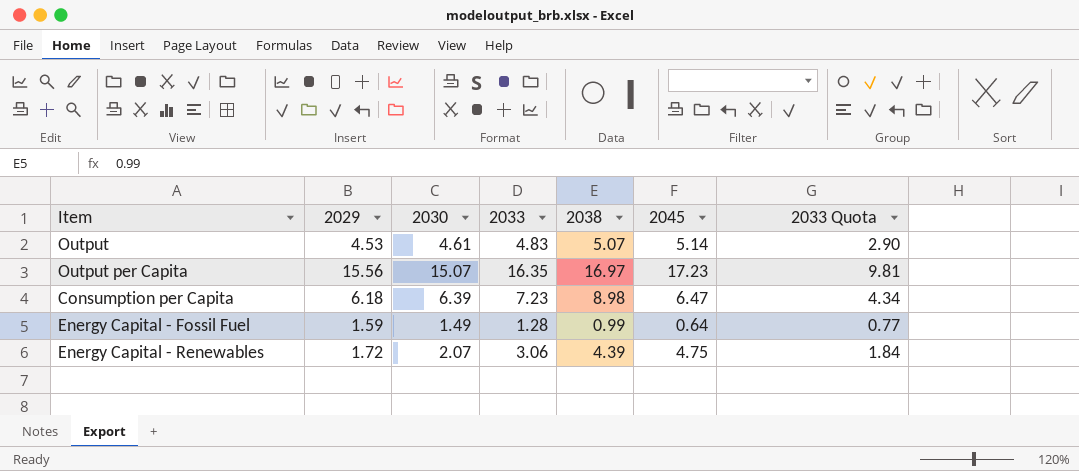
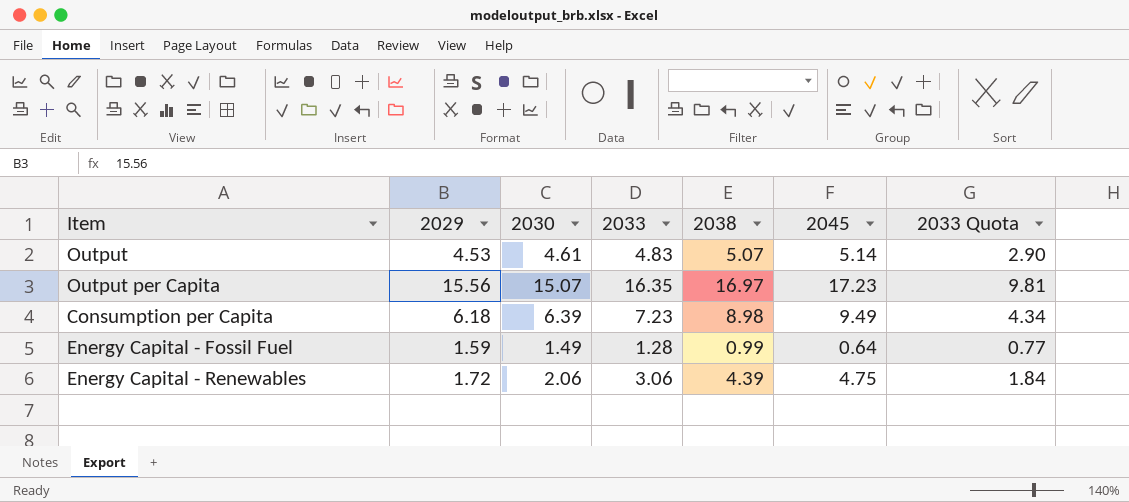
Consumption per Capita | 2045: 6.47 -> 9.49
Energy Capital - Renewables | 2030: 2.07 -> 2.06

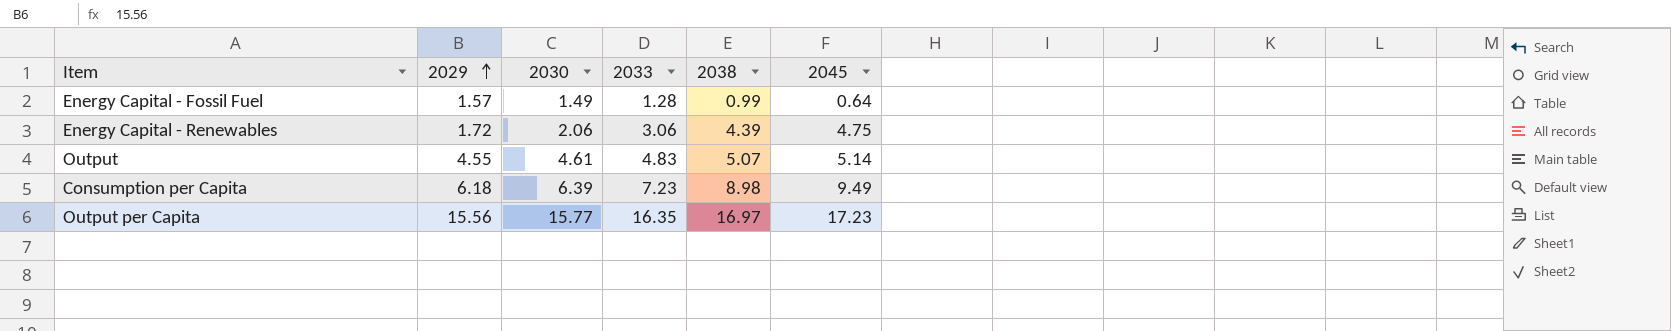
row order: none -> 2029 ascending
column 2033 Quota | formula: [2033] * 0.6 -> none
Energy Capital - Fossil Fuel | 2029: 1.59 -> 1.57
Output | 2029: 4.53 -> 4.55
Output per Capita | 2030: 15.07 -> 15.77

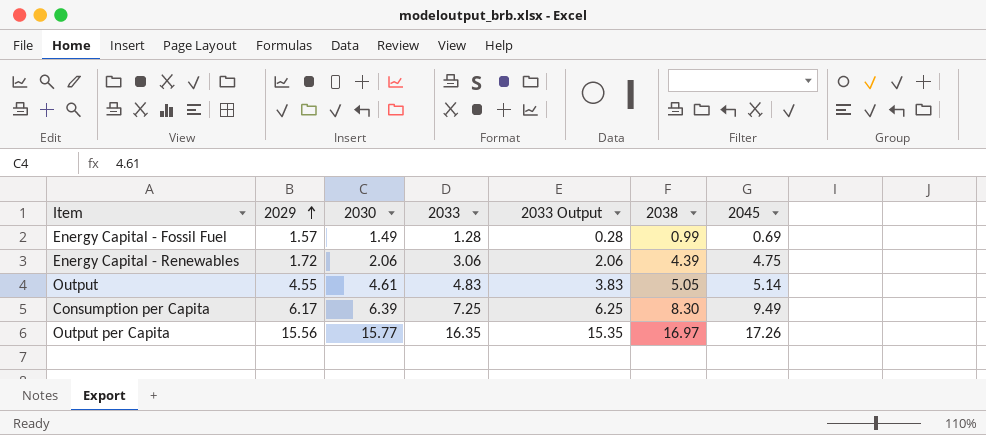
column 2033 Output | formula: none -> [2033] - 1
Energy Capital - Fossil Fuel | 2045: 0.64 -> 0.69
Output | 2038: 5.07 -> 5.05
Consumption per Capita | 2029: 6.18 -> 6.17
Consumption per Capita | 2033: 7.23 -> 7.25
Consumption per Capita | 2038: 8.98 -> 8.30
Output per Capita | 2045: 17.23 -> 17.26

